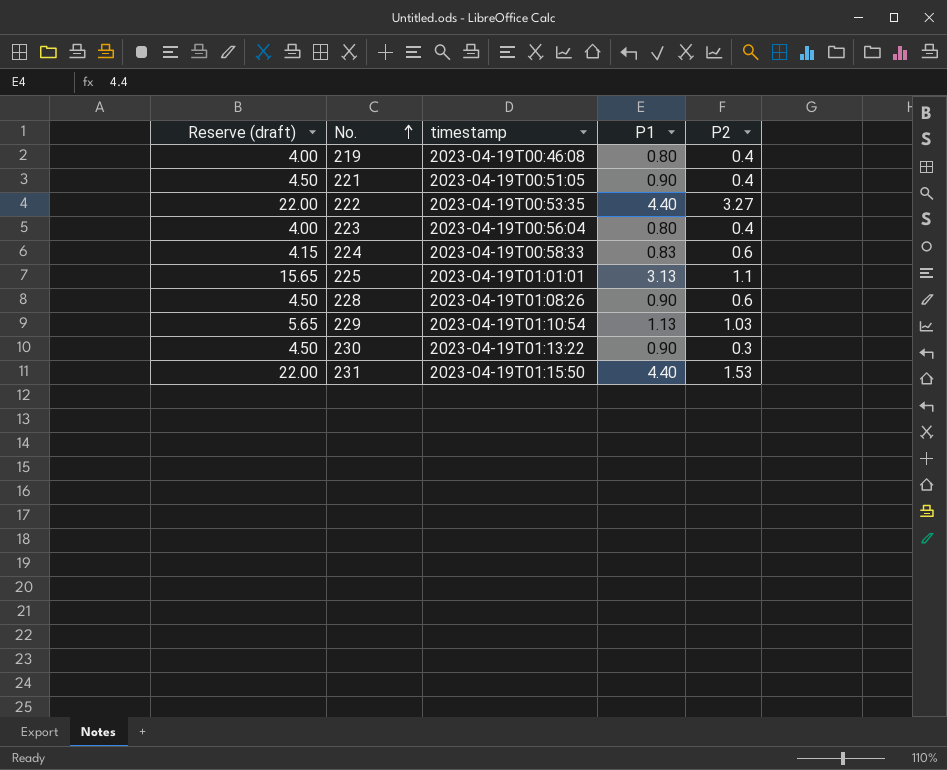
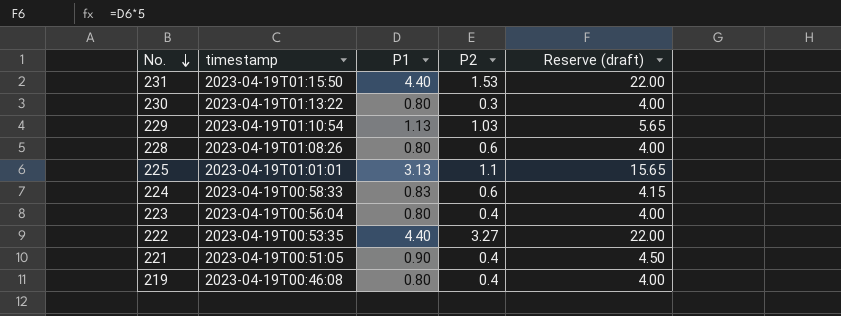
row order: No. ascending -> No. descending
column Reserve (draft) | position: 1 -> 5
230 | P1: 0.90 -> 0.80
230 | Reserve (draft): 4.50 -> 4.00
228 | P1: 0.90 -> 0.80
228 | Reserve (draft): 4.50 -> 4.00

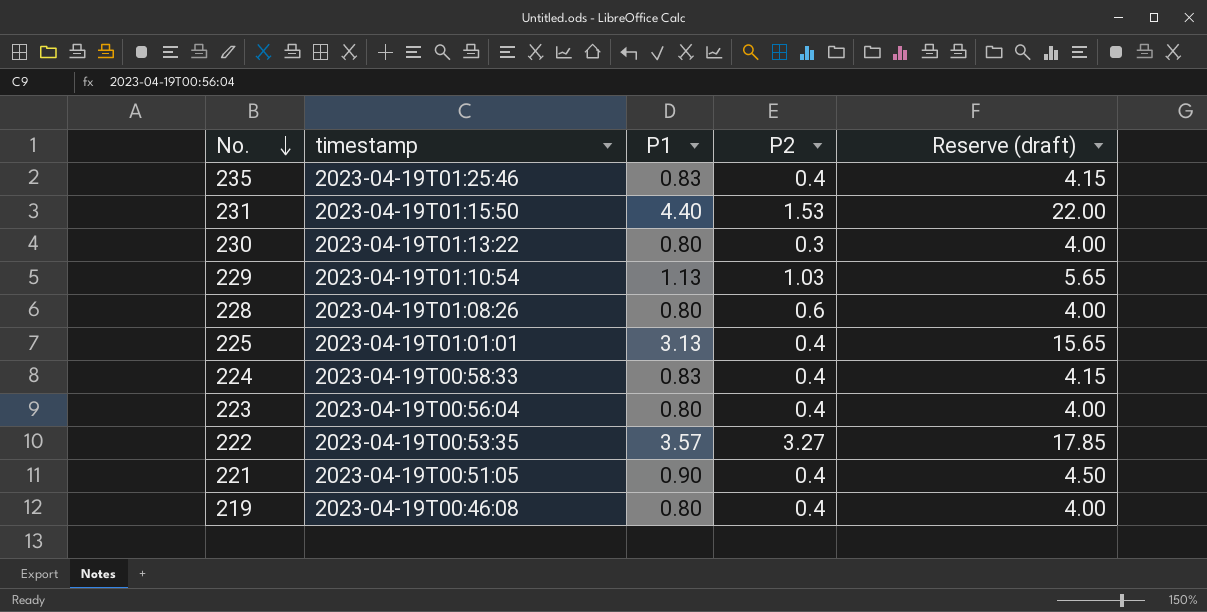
row 235: none -> 2023-04-19T01:25:46 | 0.83 | 0.4 | 4.15
225 | P2: 1.1 -> 0.4
224 | P2: 0.6 -> 0.4
222 | P1: 4.40 -> 3.57
222 | Reserve (draft): 22.00 -> 17.85

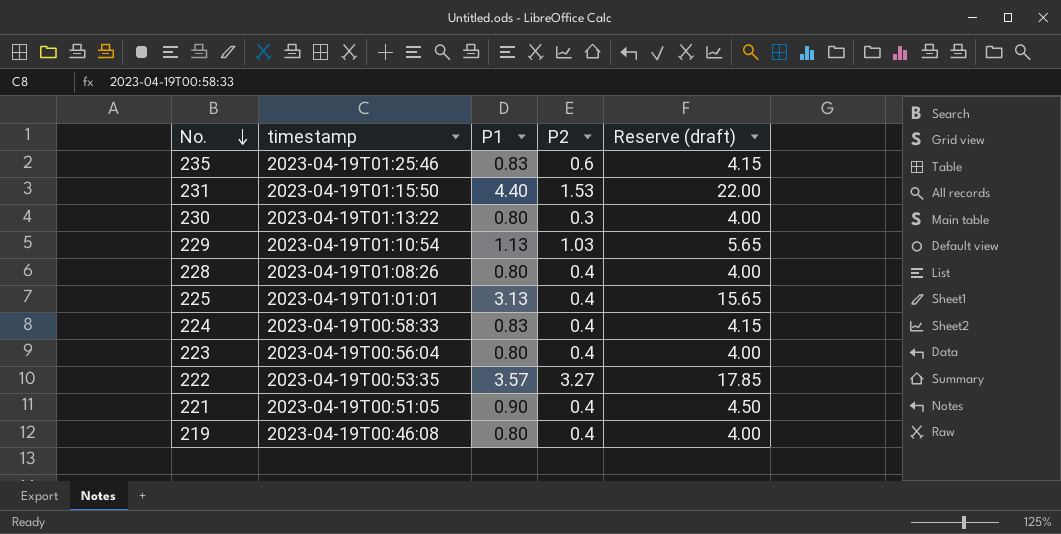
235 | P2: 0.4 -> 0.6
228 | P2: 0.6 -> 0.4

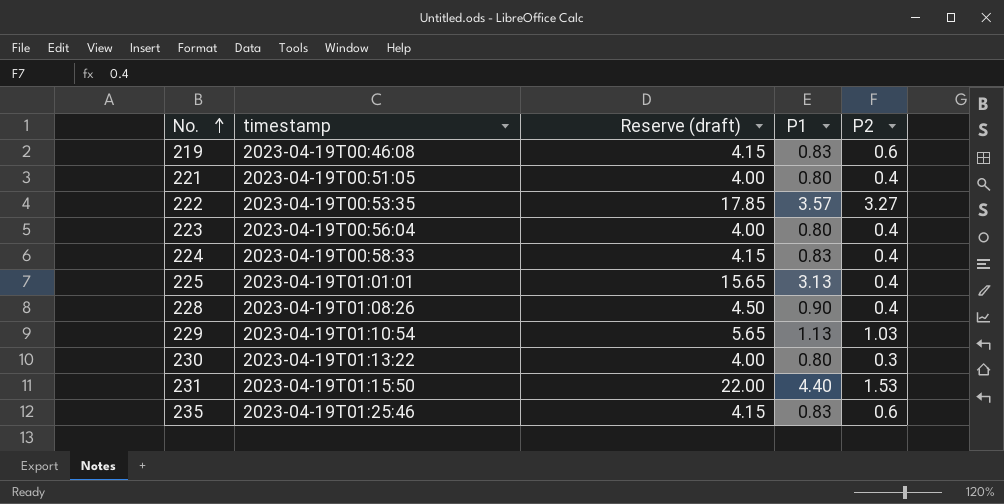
row order: No. descending -> No. ascending
column Reserve (draft) | position: 5 -> 3
219 | Reserve (draft): 4.00 -> 4.15
219 | P1: 0.80 -> 0.83
219 | P2: 0.4 -> 0.6
221 | Reserve (draft): 4.50 -> 4.00
221 | P1: 0.90 -> 0.80
228 | Reserve (draft): 4.00 -> 4.50
228 | P1: 0.80 -> 0.90

